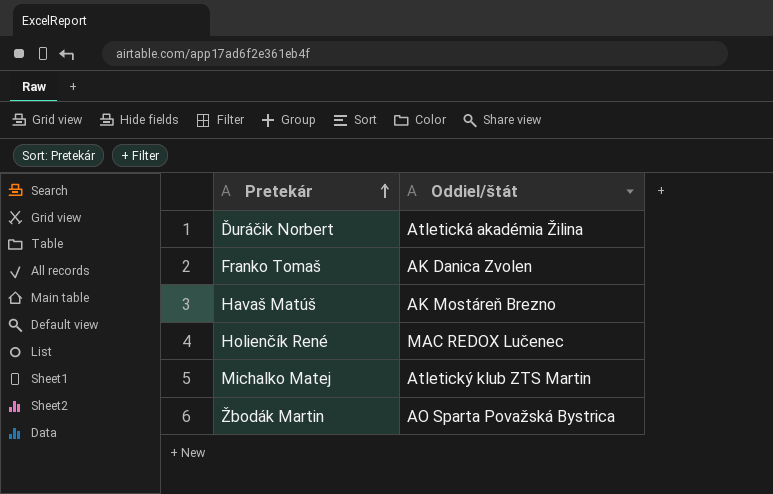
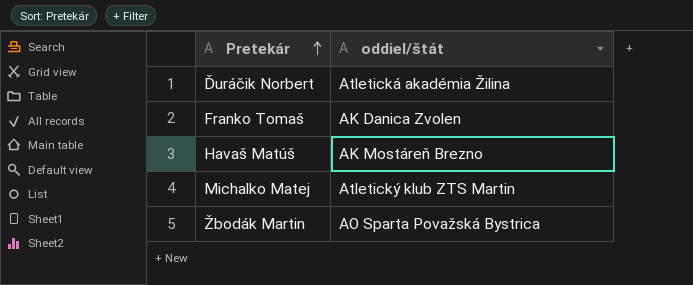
column name: Oddiel/štát -> oddiel/štát
row Holienčík René: MAC REDOX Lučenec -> none

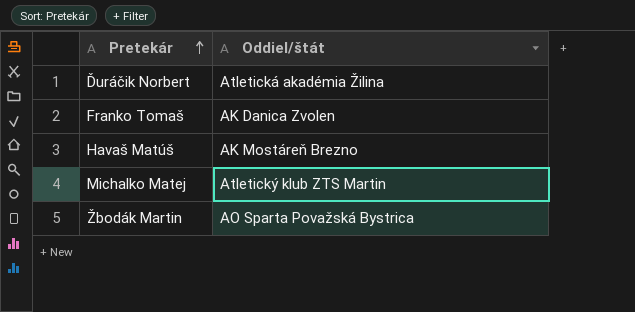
column name: oddiel/štát -> Oddiel/štát

